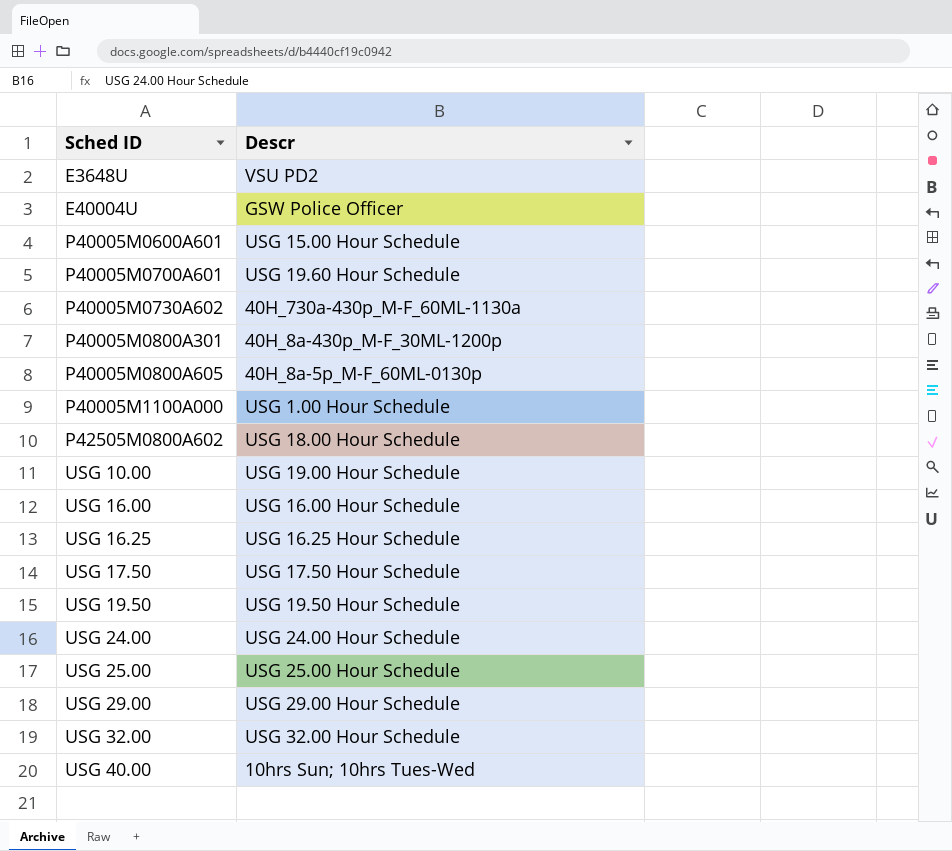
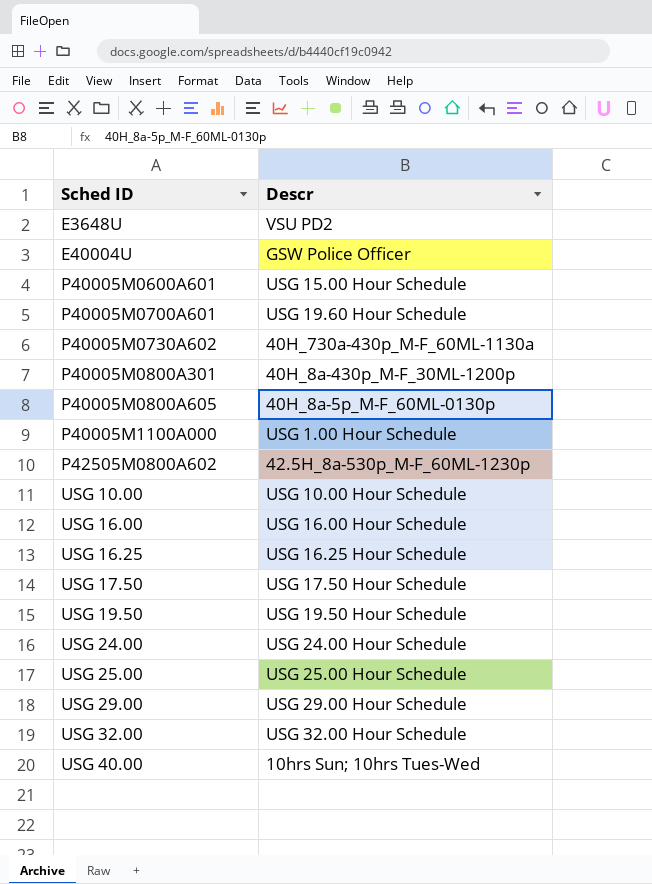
P42505M0800A602 | Descr: USG 18.00 Hour Schedule -> 42.5H_8a-530p_M-F_60ML-1230p
USG 10.00 | Descr: USG 19.00 Hour Schedule -> USG 10.00 Hour Schedule

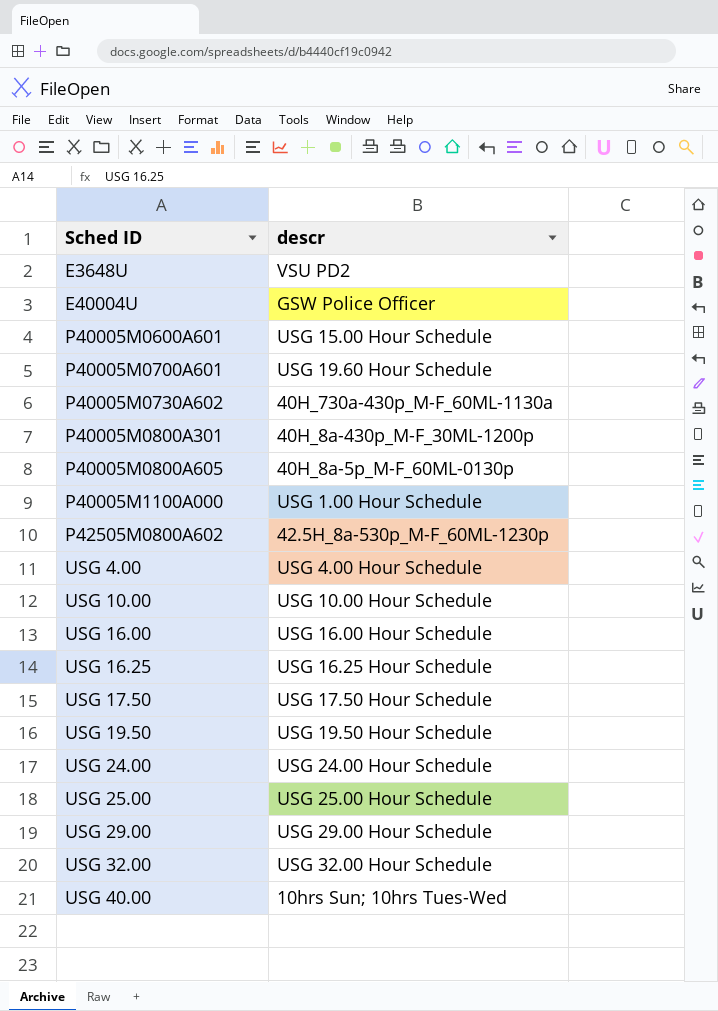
column name: Descr -> descr
row USG 4.00: none -> USG 4.00 Hour Schedule

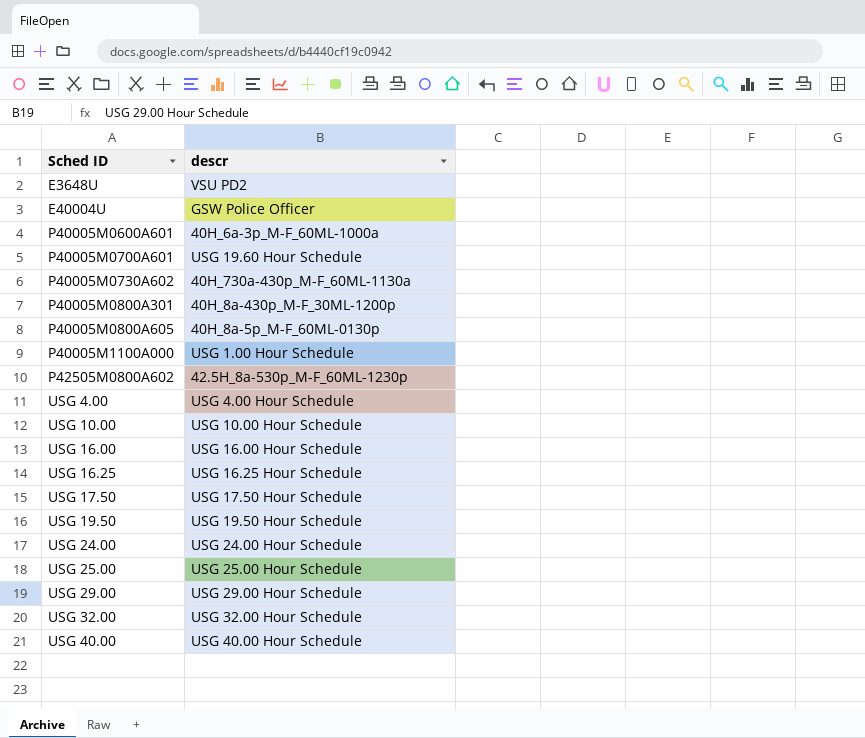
P40005M0600A601 | descr: USG 15.00 Hour Schedule -> 40H_6a-3p_M-F_60ML-1000a
USG 40.00 | descr: 10hrs Sun; 10hrs Tues-Wed -> USG 40.00 Hour Schedule

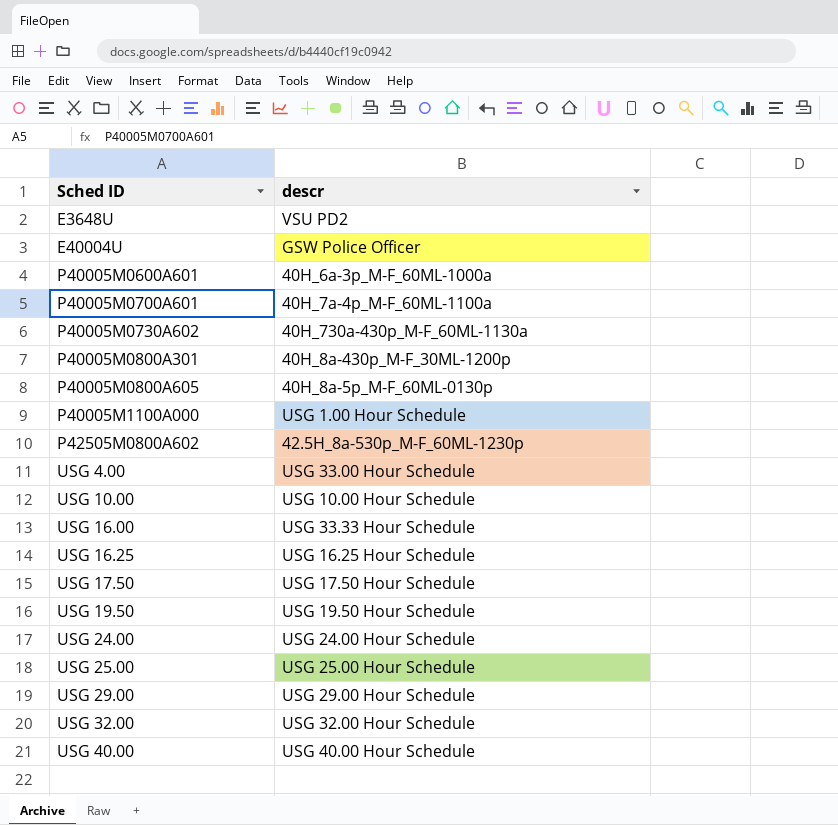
P40005M0700A601 | descr: USG 19.60 Hour Schedule -> 40H_7a-4p_M-F_60ML-1100a
USG 4.00 | descr: USG 4.00 Hour Schedule -> USG 33.00 Hour Schedule
USG 16.00 | descr: USG 16.00 Hour Schedule -> USG 33.33 Hour Schedule

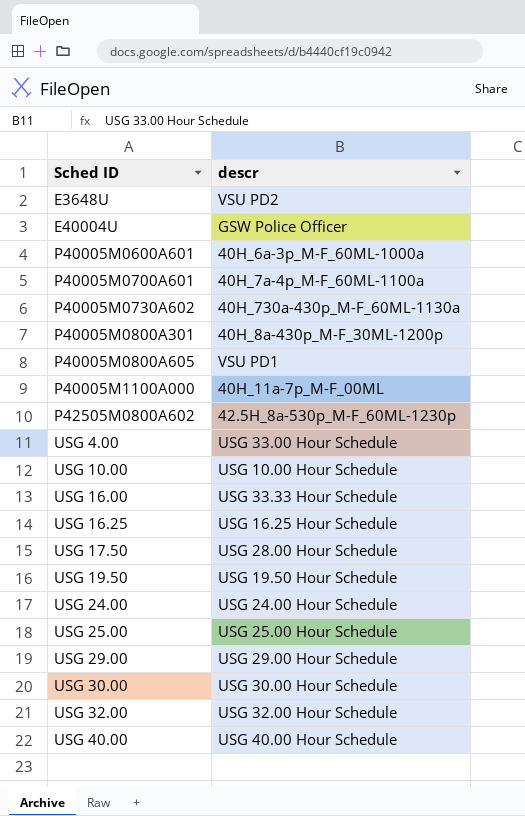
P40005M0800A605 | descr: 40H_8a-5p_M-F_60ML-0130p -> VSU PD1
P40005M1100A000 | descr: USG 1.00 Hour Schedule -> 40H_11a-7p_M-F_00ML
USG 17.50 | descr: USG 17.50 Hour Schedule -> USG 28.00 Hour Schedule
row USG 30.00: none -> USG 30.00 Hour Schedule

